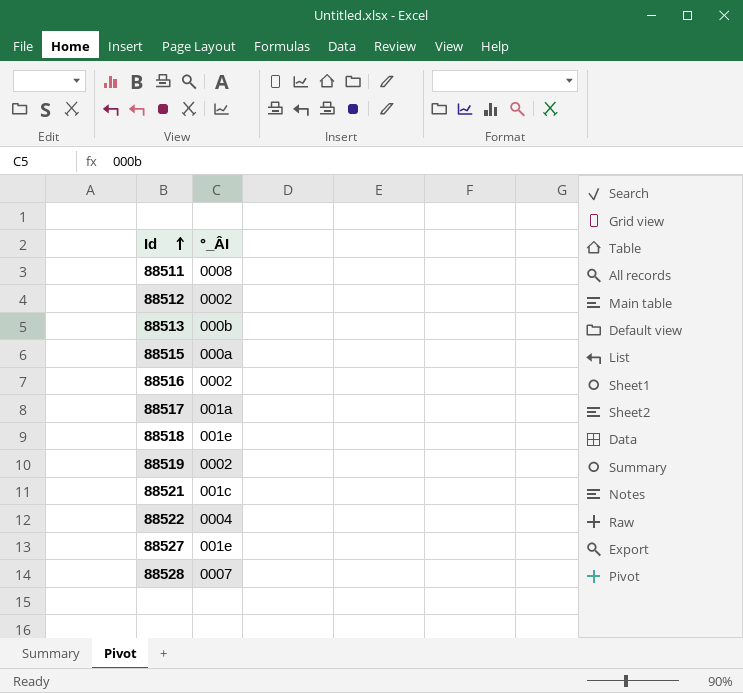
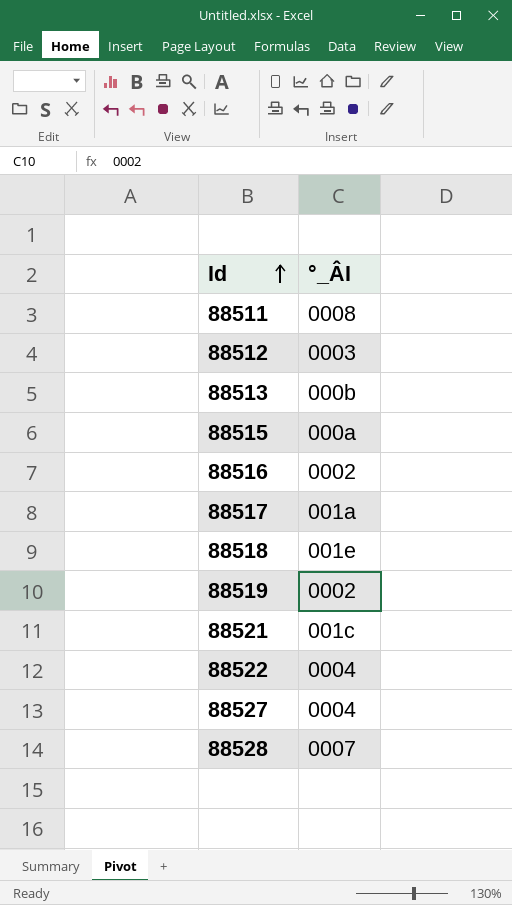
88512 | °_ÂI: 0002 -> 0003
88527 | °_ÂI: 001e -> 0004

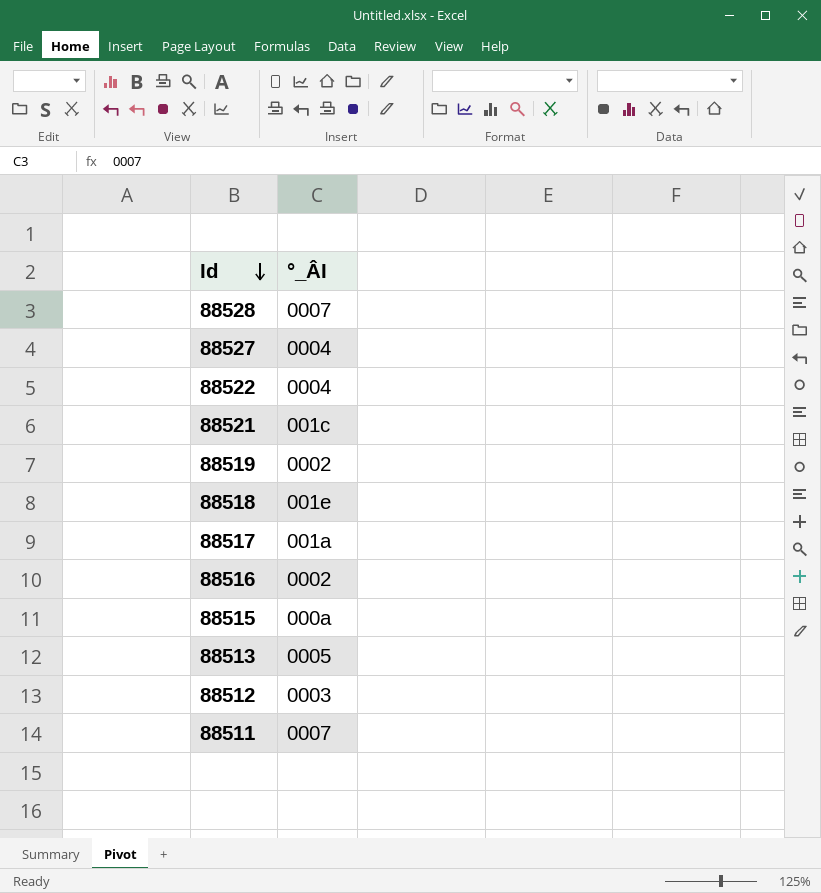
row order: Id ascending -> Id descending
88513 | °_ÂI: 000b -> 0005
88511 | °_ÂI: 0008 -> 0007

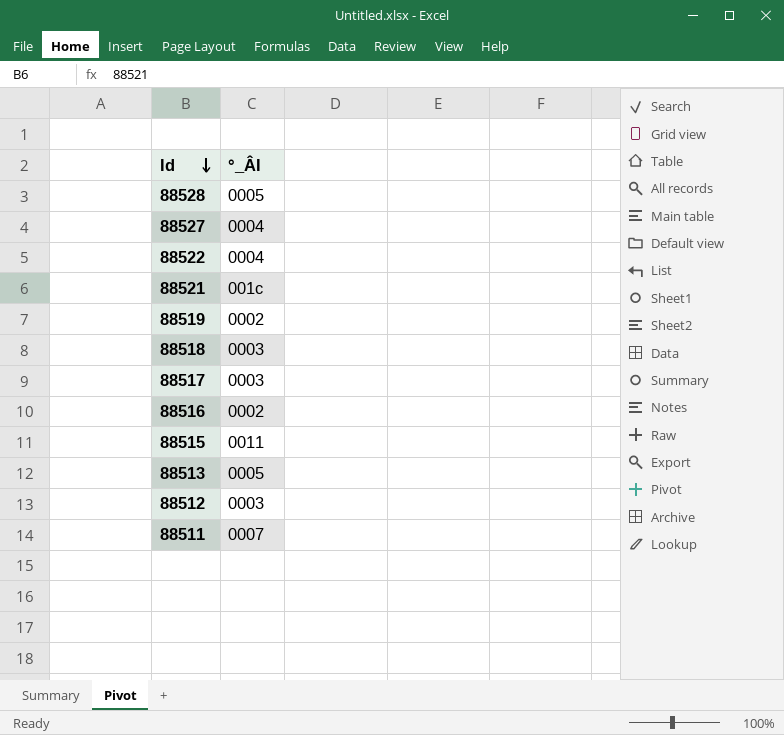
88528 | °_ÂI: 0007 -> 0005
88518 | °_ÂI: 001e -> 0003
88517 | °_ÂI: 001a -> 0003
88515 | °_ÂI: 000a -> 0011

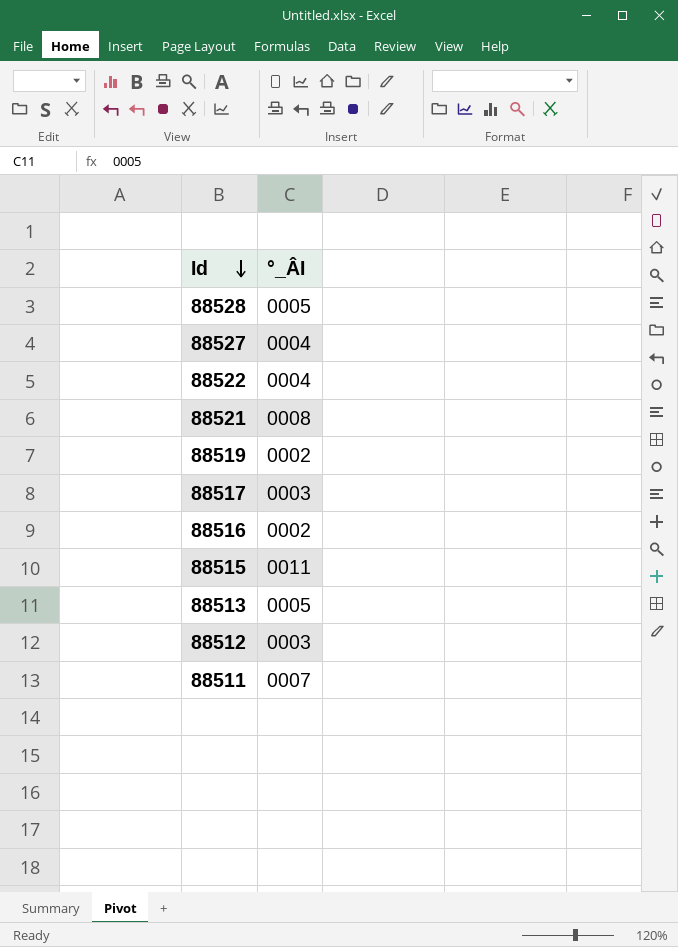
row 88518: 0003 -> none
88521 | °_ÂI: 001c -> 0008

